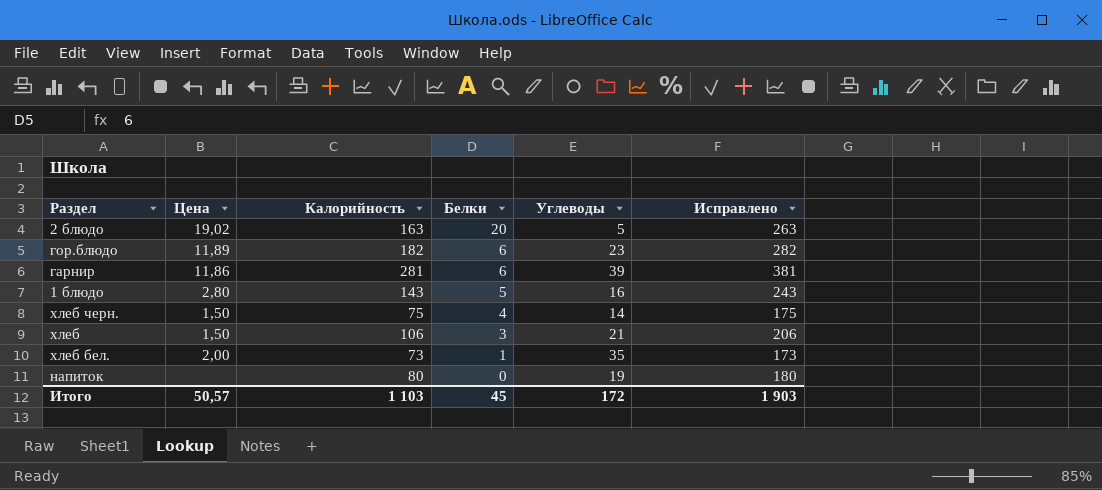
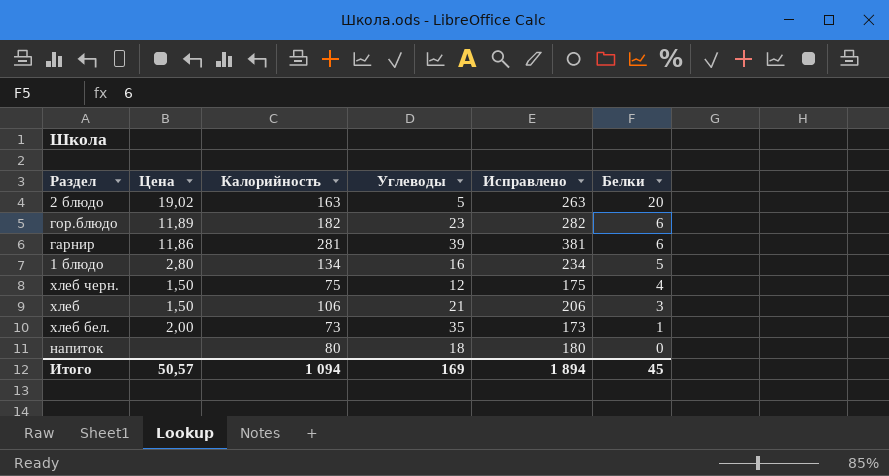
column Белки | position: 4 -> 6
1 блюдо | Калорийность: 143 -> 134
1 блюдо | Исправлено: 243 -> 234
хлеб черн. | Углеводы: 14 -> 12
напиток | Углеводы: 19 -> 18
Итого | Калорийность: 1 103 -> 1 094
Итого | Углеводы: 172 -> 169
Итого | Исправлено: 1 903 -> 1 894

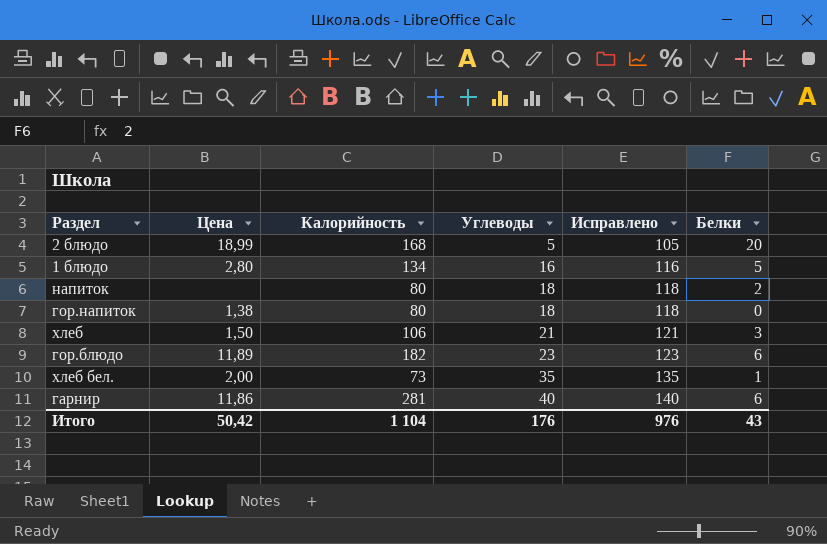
row order: Белки descending -> Углеводы ascending
column Исправлено | formula: [Калорийность] + 100 -> [Углеводы] + 100
row хлеб черн.: 1,50 | 75 | 12 | 175 | 4 -> none
2 блюдо | Цена: 19,02 -> 18,99
2 блюдо | Калорийность: 163 -> 168
напиток | Белки: 0 -> 2
row гор.напиток: none -> 1,38 | 80 | 18 | 118 | 0
гарнир | Углеводы: 39 -> 40
Итого | Цена: 50,57 -> 50,42
Итого | Калорийность: 1 094 -> 1 104
Итого | Углеводы: 169 -> 176
Итого | Исправлено: 1 894 -> 976
Итого | Белки: 45 -> 43

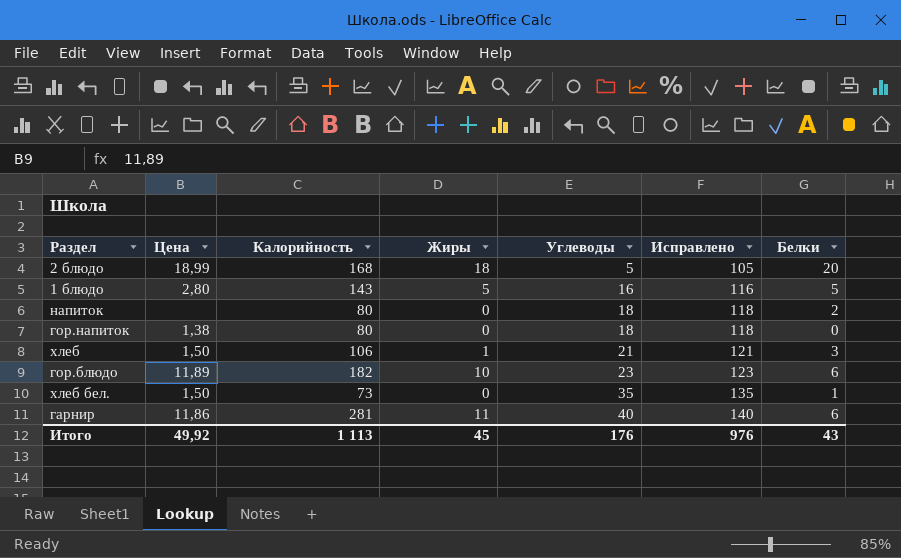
column Жиры | position: none -> 4
1 блюдо | Калорийность: 134 -> 143
хлеб бел. | Цена: 2,00 -> 1,50
Итого | Цена: 50,42 -> 49,92
Итого | Калорийность: 1 104 -> 1 113

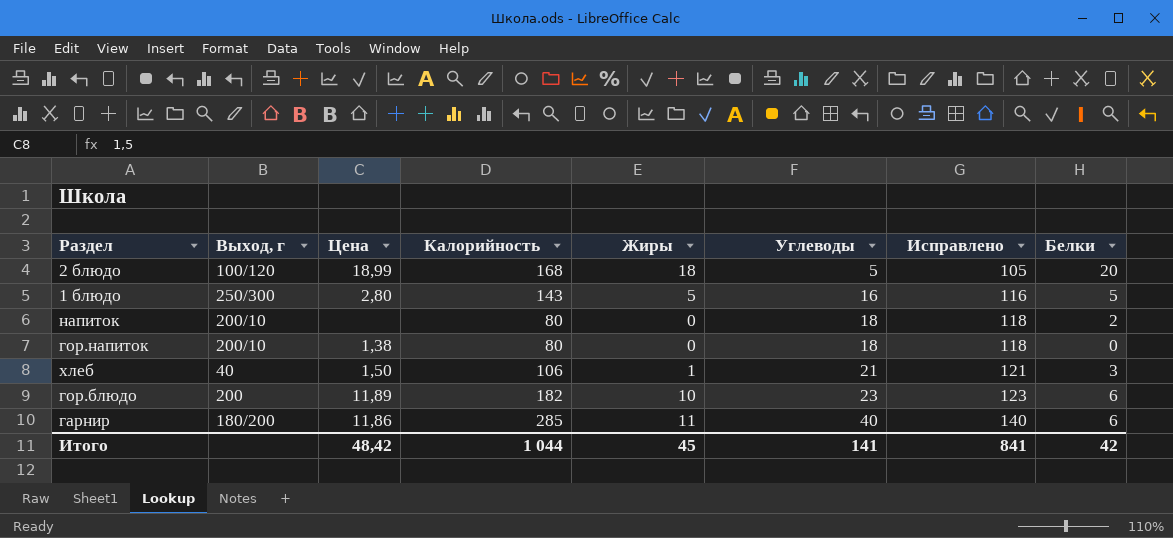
column Выход, г | position: none -> 2
row хлеб бел.: 1,50 | 73 | 0 | 35 | 135 | 1 -> none
гарнир | Калорийность: 281 -> 285
Итого | Цена: 49,92 -> 48,42
Итого | Калорийность: 1 113 -> 1 044
Итого | Углеводы: 176 -> 141
Итого | Исправлено: 976 -> 841
Итого | Белки: 43 -> 42

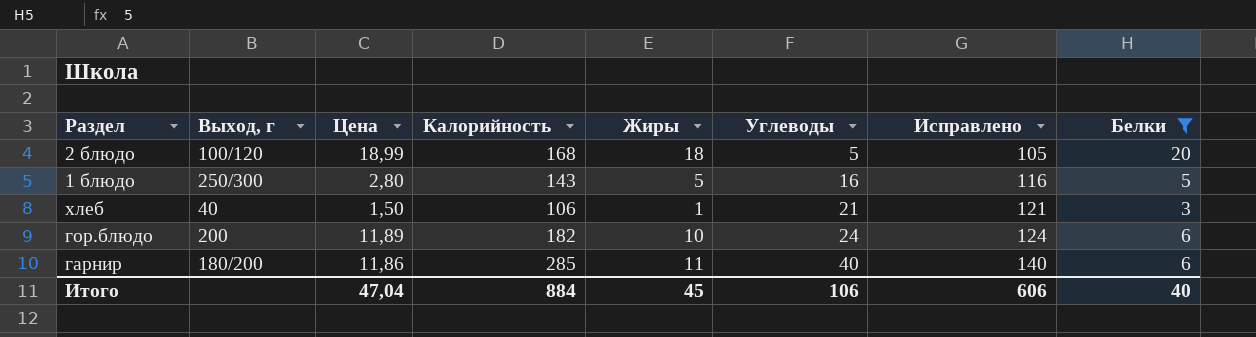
filter: none -> Белки >= 3
гор.блюдо | Углеводы: 23 -> 24
гор.блюдо | Исправлено: 123 -> 124
Итого | Цена: 48,42 -> 47,04
Итого | Калорийность: 1 044 -> 884
Итого | Углеводы: 141 -> 106
Итого | Исправлено: 841 -> 606
Итого | Белки: 42 -> 40

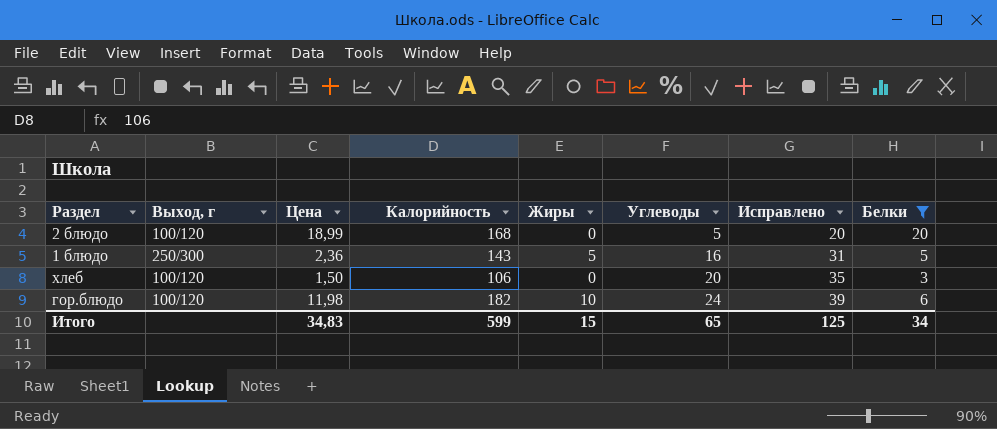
column Исправлено | formula: [Углеводы] + 100 -> [Углеводы] + 15
row гарнир: 180/200 | 11,86 | 285 | 11 | 40 | 140 | 6 -> none
2 блюдо | Жиры: 18 -> 0
1 блюдо | Цена: 2,80 -> 2,36
хлеб | Выход, г: 40 -> 100/120
хлеб | Жиры: 1 -> 0
хлеб | Углеводы: 21 -> 20
гор.блюдо | Выход, г: 200 -> 100/120
гор.блюдо | Цена: 11,89 -> 11,98
Итого | Цена: 47,04 -> 34,83
Итого | Калорийность: 884 -> 599
Итого | Жиры: 45 -> 15
Итого | Углеводы: 106 -> 65
Итого | Исправлено: 606 -> 125
Итого | Белки: 40 -> 34

